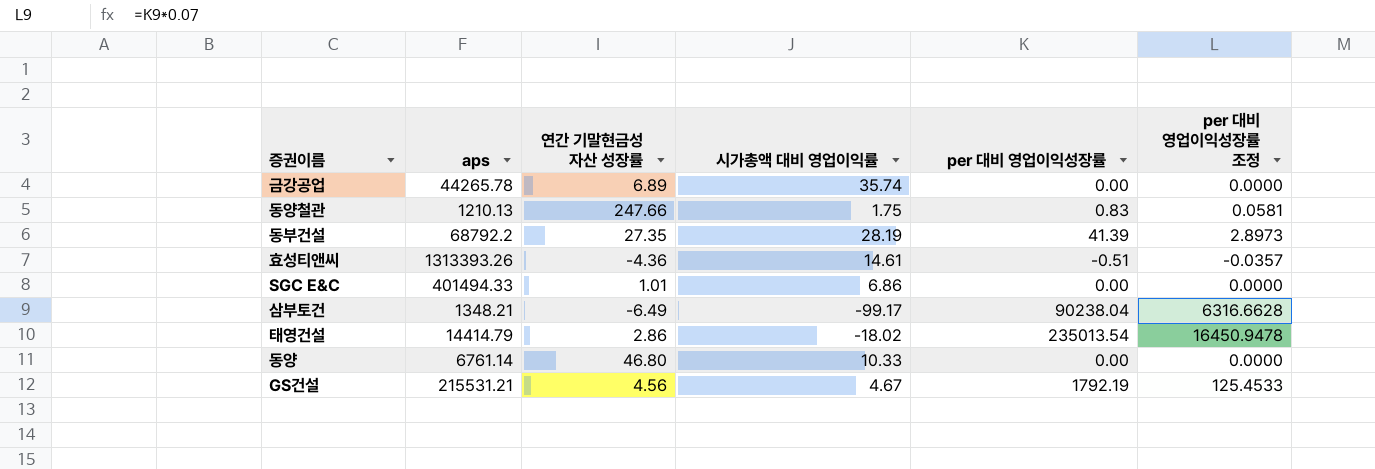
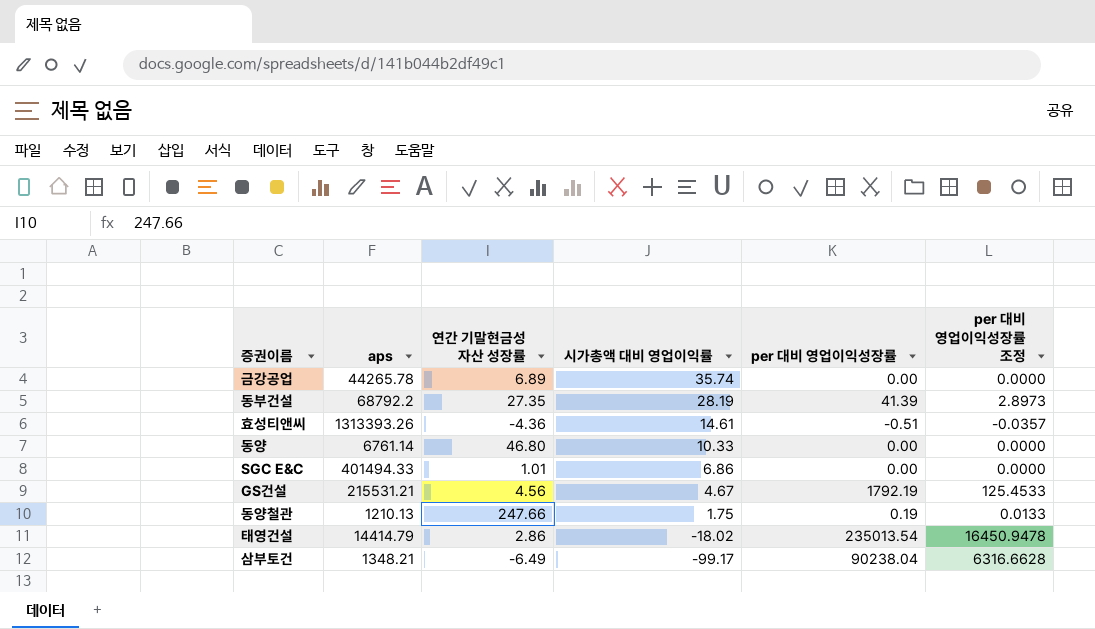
row order: none -> 시가총액 대비 영업이익률 descending
동양철관 | per 대비 영업이익성장률: 0.83 -> 0.19
동양철관 | per 대비 영업이익성장률 조정: 0.0581 -> 0.0133

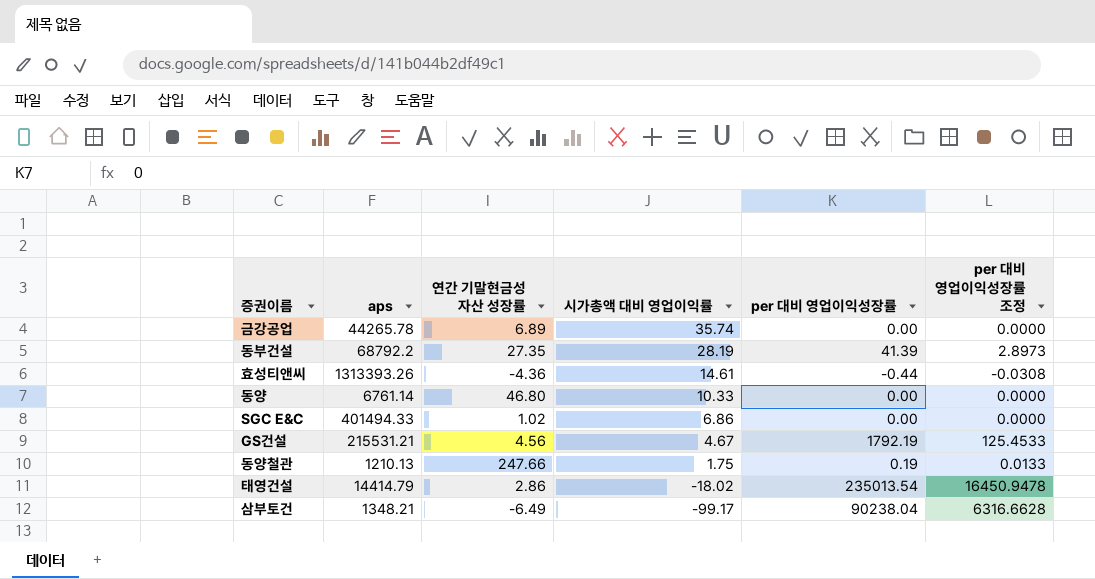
효성티앤씨 | per 대비 영업이익성장률: -0.51 -> -0.44
효성티앤씨 | per 대비 영업이익성장률 조정: -0.0357 -> -0.0308
SGC E&C | 연간 기말현금성 자산 성장률: 1.01 -> 1.02

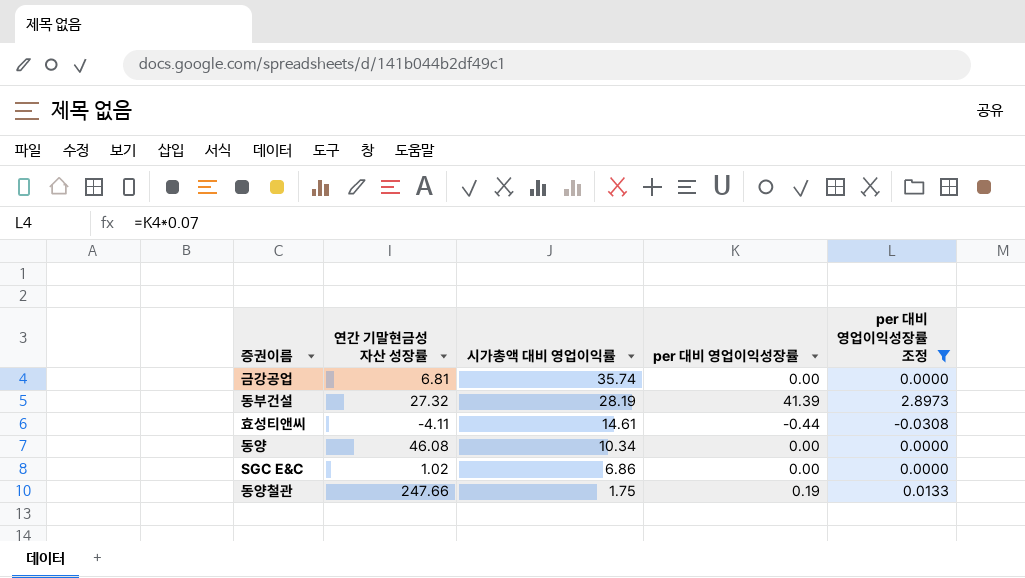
filter: none -> per 대비 영업이익성장률 조정 <= 2.8973
column aps | position: 2 -> none
금강공업 | 연간 기말현금성 자산 성장률: 6.89 -> 6.81
동부건설 | 연간 기말현금성 자산 성장률: 27.35 -> 27.32
효성티앤씨 | 연간 기말현금성 자산 성장률: -4.36 -> -4.11
동양 | 연간 기말현금성 자산 성장률: 46.80 -> 46.08
동양 | 시가총액 대비 영업이익률: 10.33 -> 10.34

